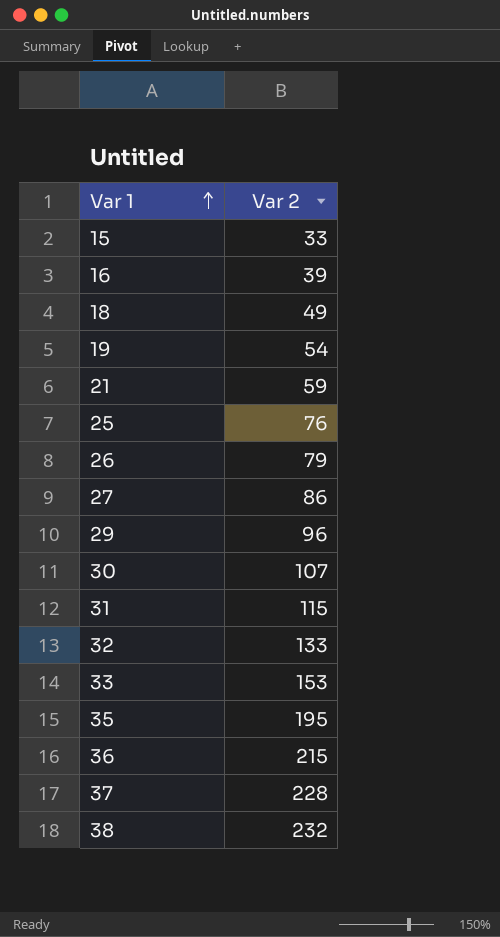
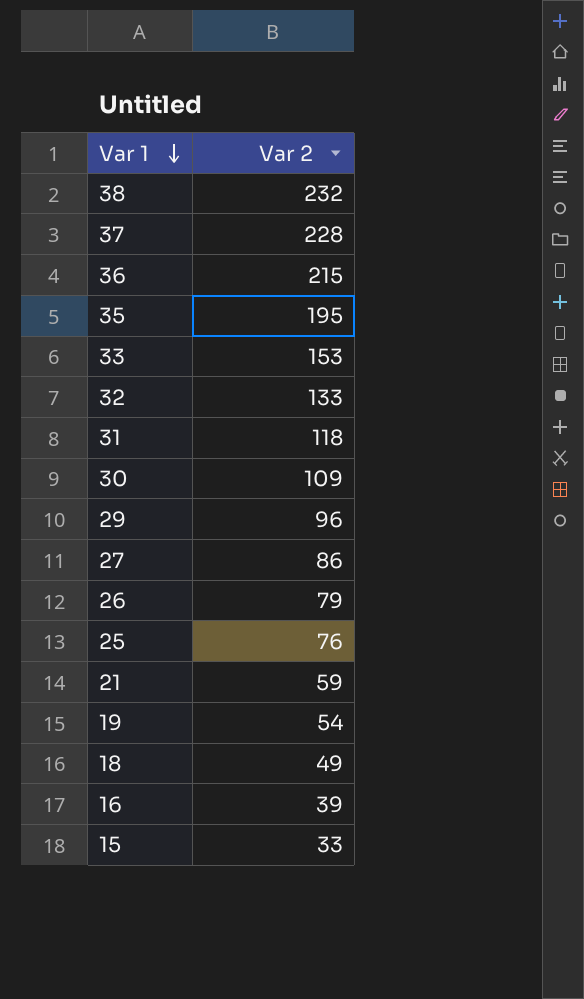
row order: Var 1 ascending -> Var 1 descending
31 | Var 2: 115 -> 118
30 | Var 2: 107 -> 109

